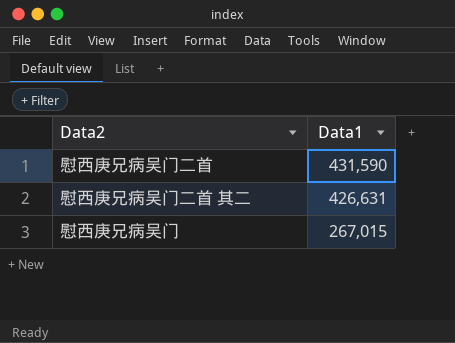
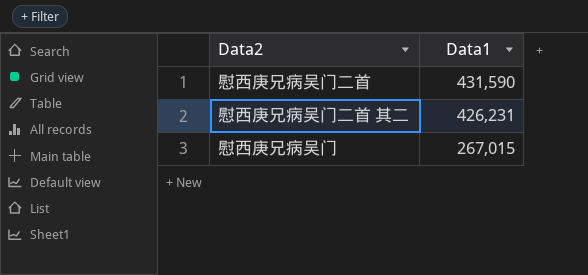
慰西庚兄病吴门二首 其二 | Data1: 426,631 -> 426,231

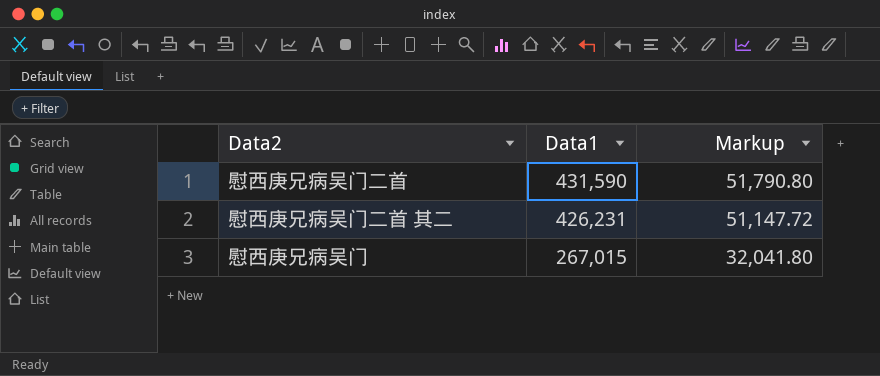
column Markup | formula: none -> [Data1] * 0.12

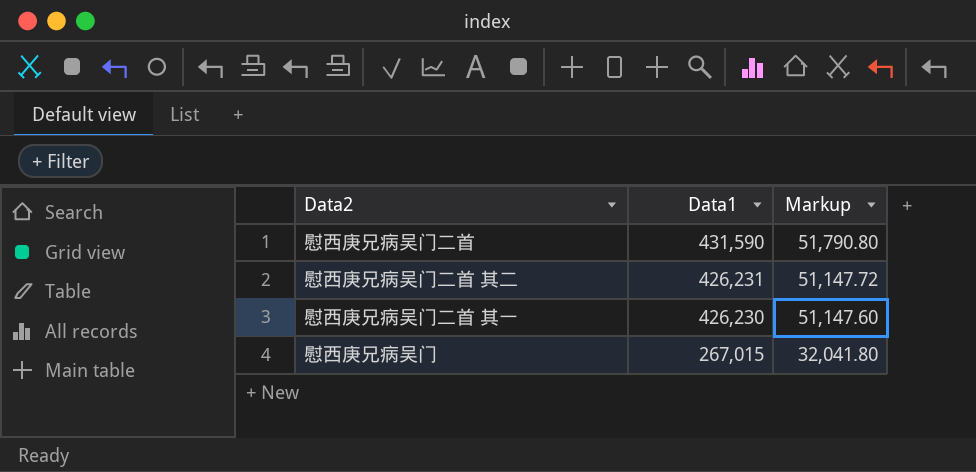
row 慰西庚兄病吴门二首 其一: none -> 426,230 | 51,147.60

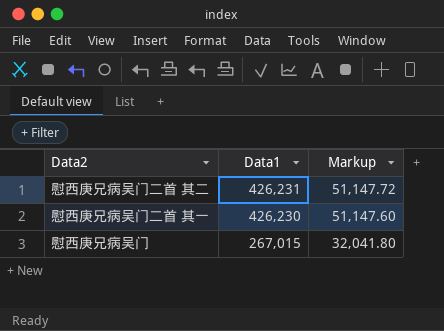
row 慰西庚兄病吴门二首: 431,590 | 51,790.80 -> none

